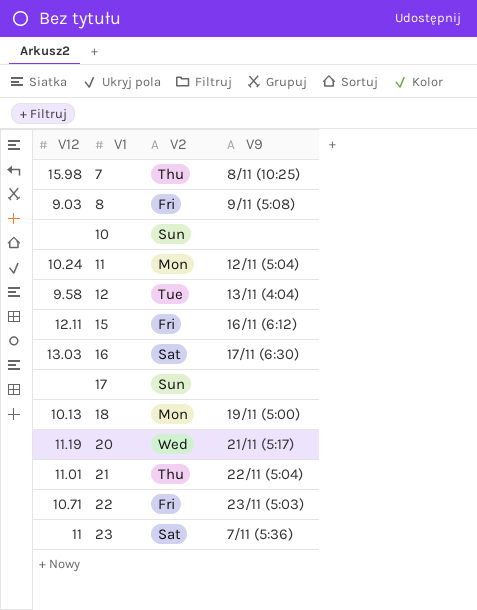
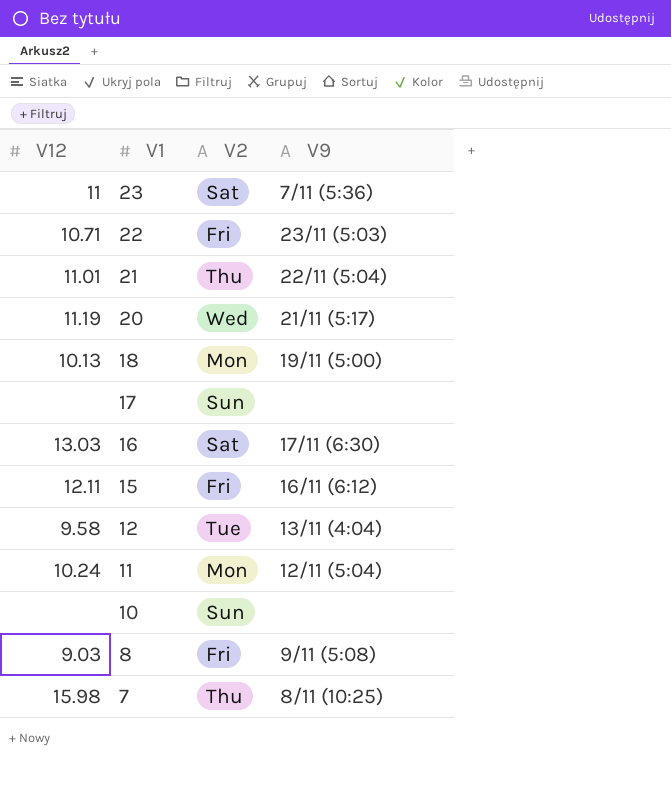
row order: V1 ascending -> V1 descending

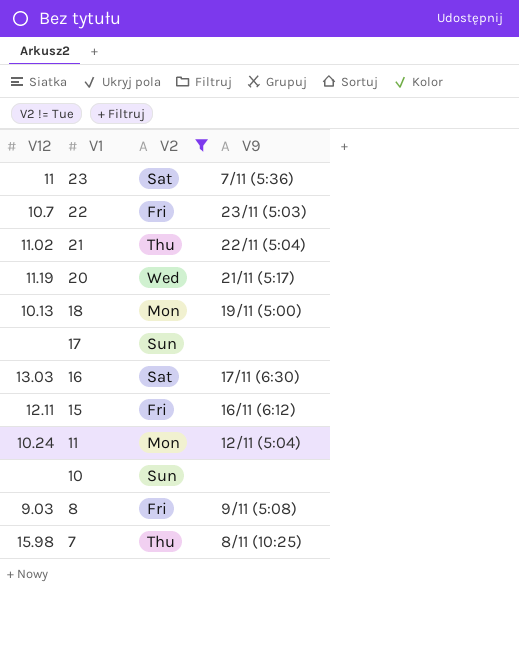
filter: none -> V2 != Tue
22 | V12: 10.71 -> 10.7
21 | V12: 11.01 -> 11.02

